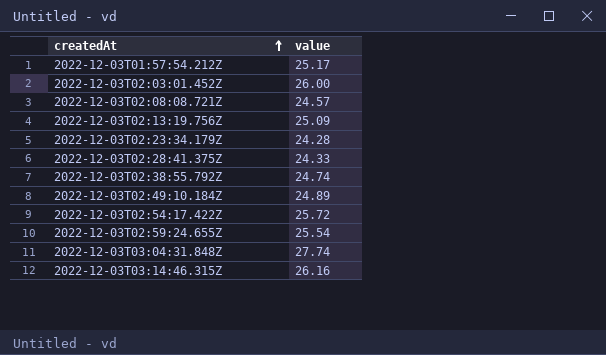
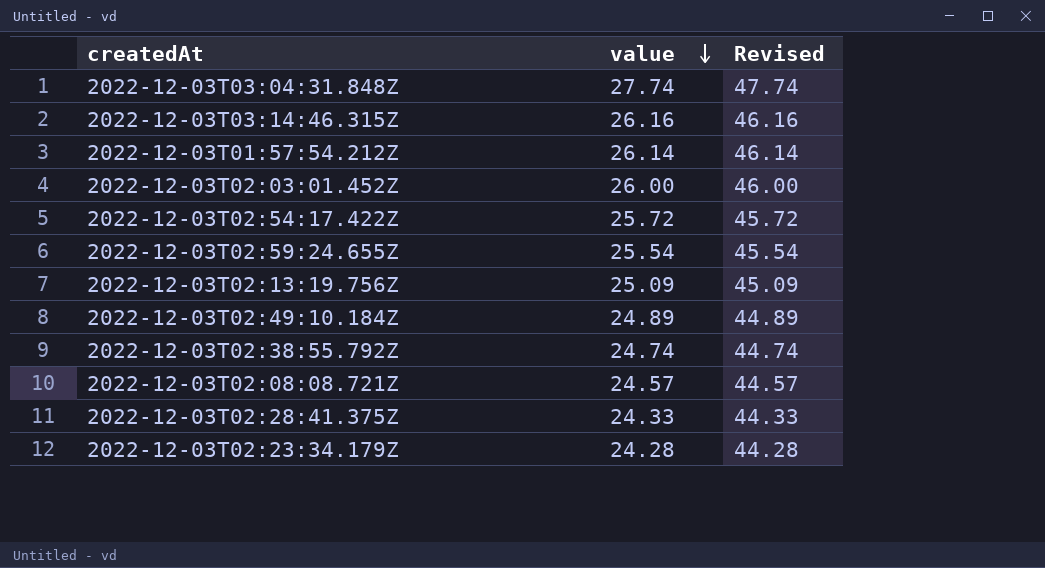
row order: createdAt ascending -> value descending
column Revised | formula: none -> [value] + 20
2022-12-03T01:57:54.212Z | value: 25.17 -> 26.14

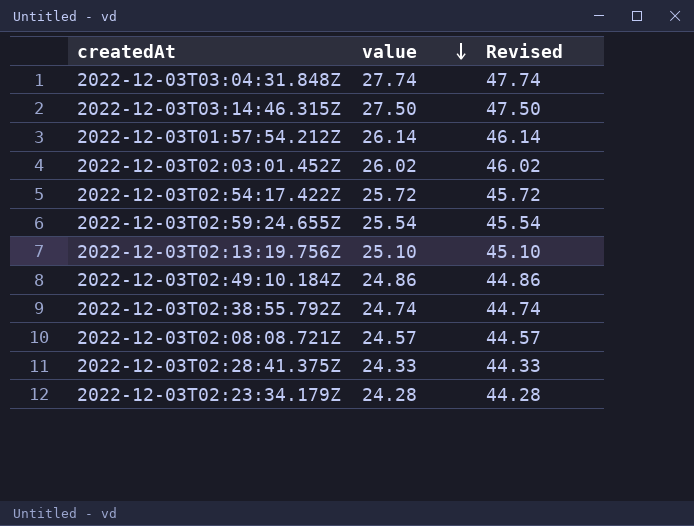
2022-12-03T03:14:46.315Z | value: 26.16 -> 27.50
2022-12-03T03:14:46.315Z | Revised: 46.16 -> 47.50
2022-12-03T02:03:01.452Z | value: 26.00 -> 26.02
2022-12-03T02:03:01.452Z | Revised: 46.00 -> 46.02
2022-12-03T02:13:19.756Z | value: 25.09 -> 25.10
2022-12-03T02:13:19.756Z | Revised: 45.09 -> 45.10
2022-12-03T02:49:10.184Z | value: 24.89 -> 24.86
2022-12-03T02:49:10.184Z | Revised: 44.89 -> 44.86

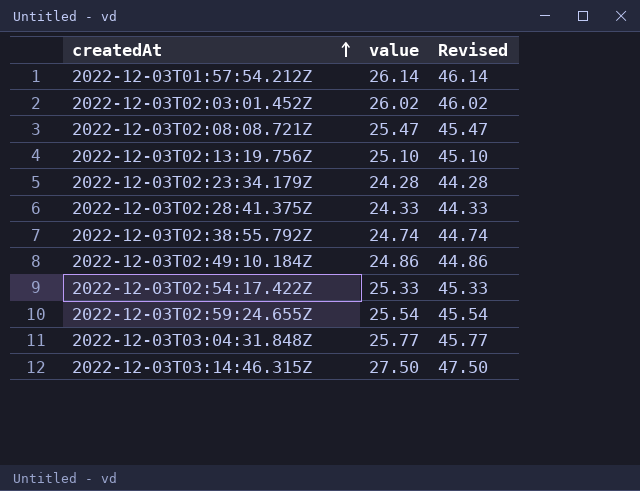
row order: value descending -> createdAt ascending
2022-12-03T02:08:08.721Z | value: 24.57 -> 25.47
2022-12-03T02:08:08.721Z | Revised: 44.57 -> 45.47
2022-12-03T02:54:17.422Z | value: 25.72 -> 25.33
2022-12-03T02:54:17.422Z | Revised: 45.72 -> 45.33
2022-12-03T03:04:31.848Z | value: 27.74 -> 25.77
2022-12-03T03:04:31.848Z | Revised: 47.74 -> 45.77

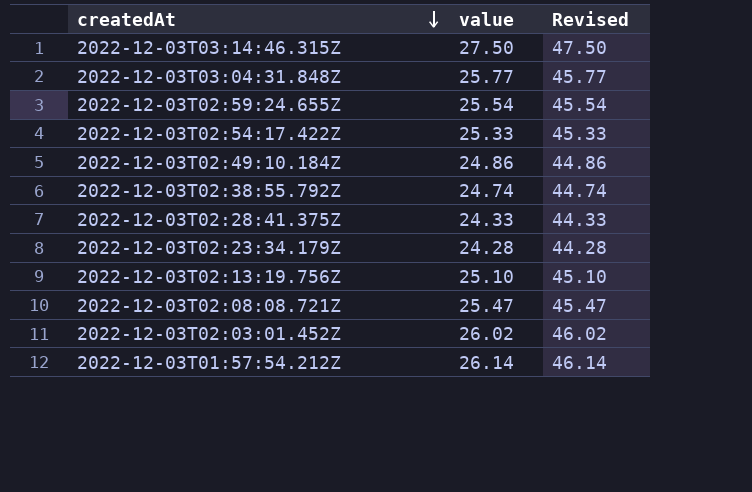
row order: createdAt ascending -> createdAt descending

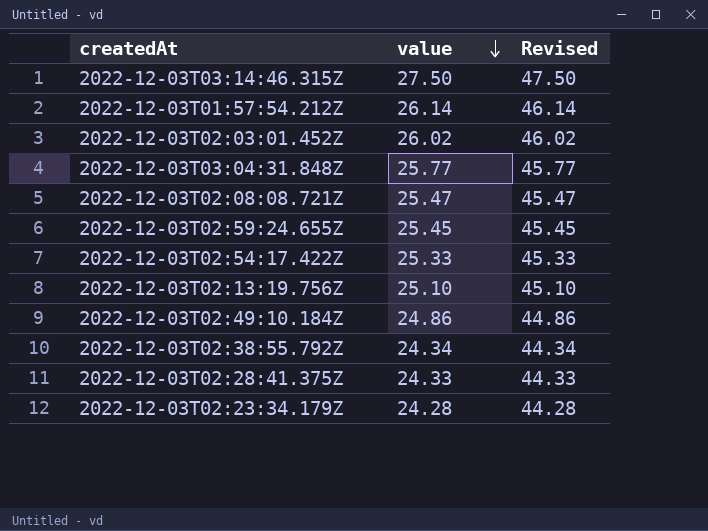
row order: createdAt descending -> value descending
2022-12-03T02:59:24.655Z | value: 25.54 -> 25.45
2022-12-03T02:59:24.655Z | Revised: 45.54 -> 45.45
2022-12-03T02:38:55.792Z | value: 24.74 -> 24.34
2022-12-03T02:38:55.792Z | Revised: 44.74 -> 44.34

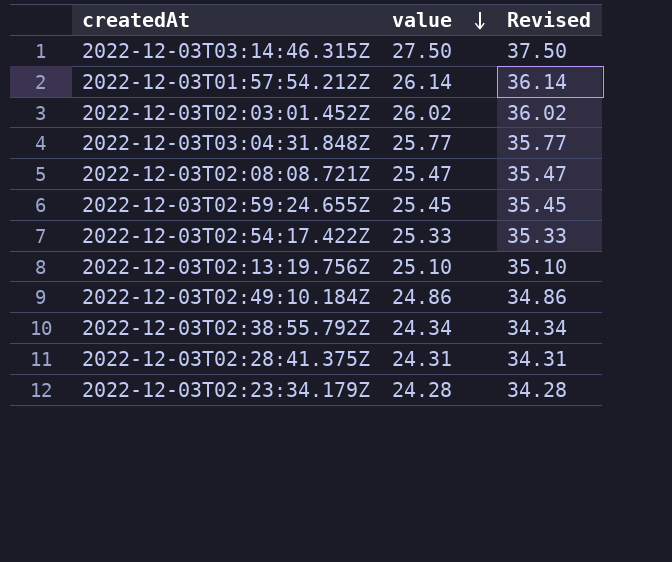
column Revised | formula: [value] + 20 -> [value] + 10
2022-12-03T02:28:41.375Z | value: 24.33 -> 24.31

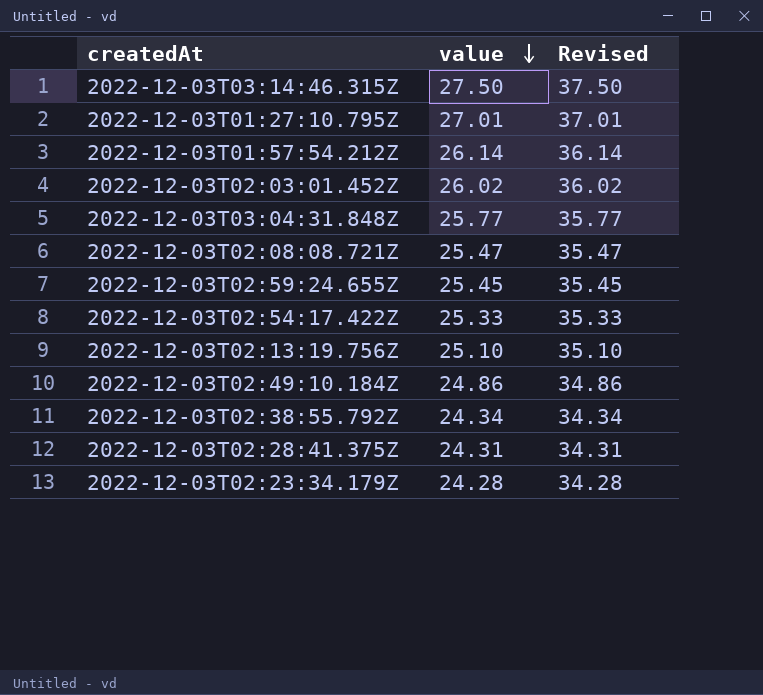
row 2022-12-03T01:27:10.795Z: none -> 27.01 | 37.01

